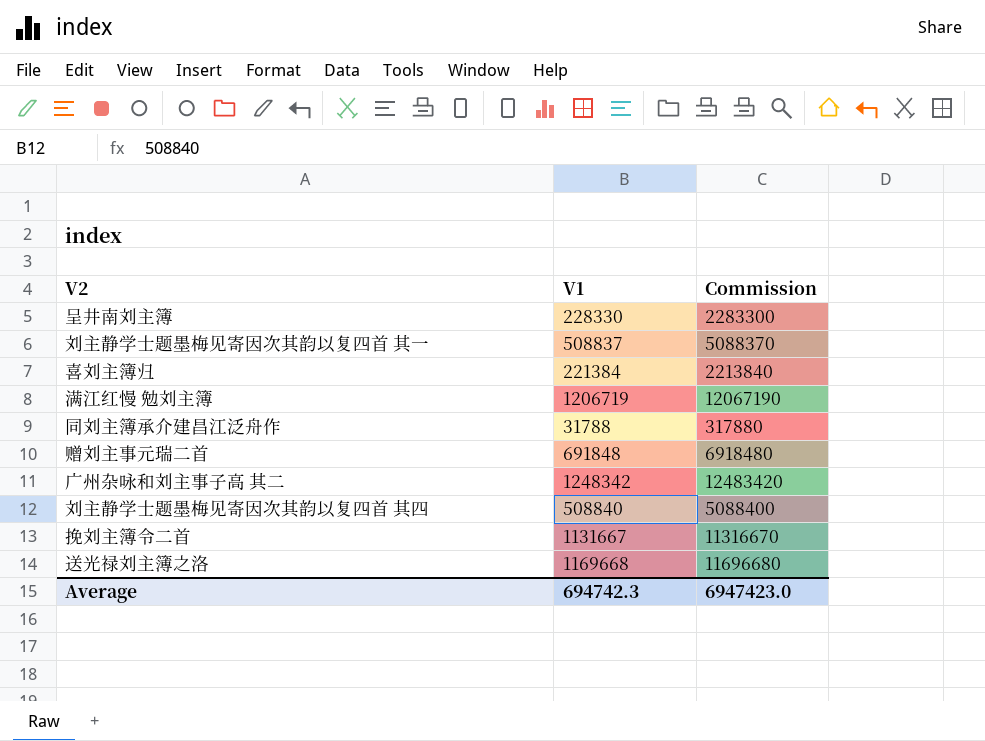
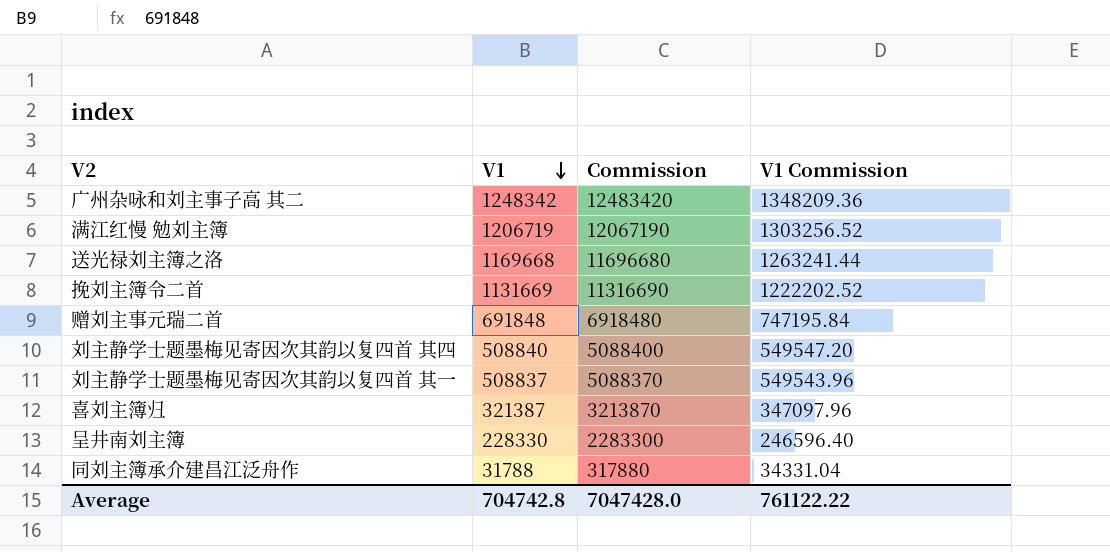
row order: none -> V1 descending
column V1 Commission | formula: none -> [V1] * 1.08
挽刘主簿令二首 | V1: 1131667 -> 1131669
挽刘主簿令二首 | Commission: 11316670 -> 11316690
喜刘主簿归 | V1: 221384 -> 321387
喜刘主簿归 | Commission: 2213840 -> 3213870
Average | V1: 694742.3 -> 704742.8
Average | Commission: 6947423.0 -> 7047428.0

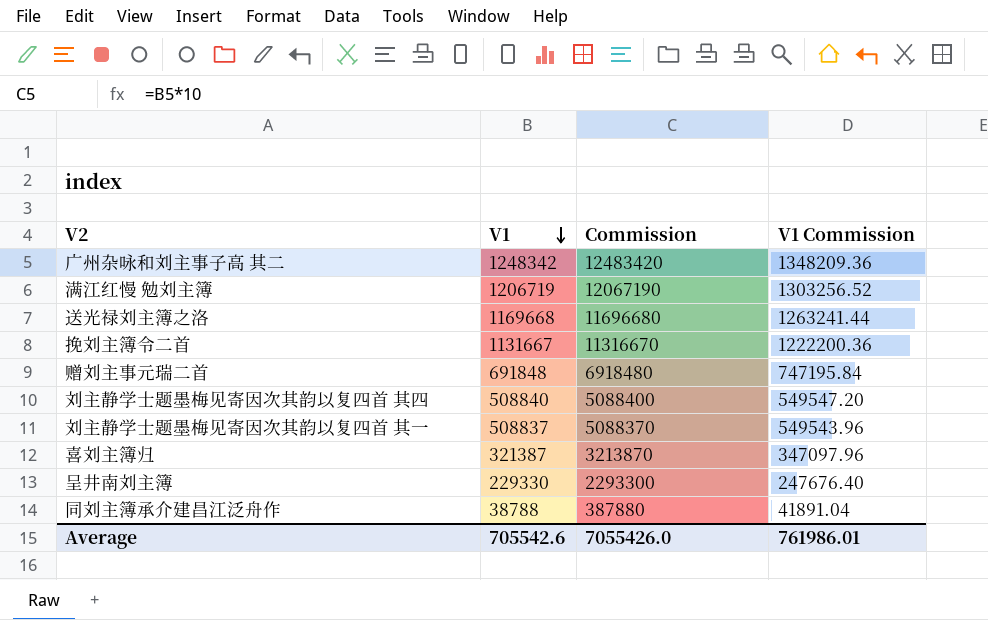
挽刘主簿令二首 | V1: 1131669 -> 1131667
挽刘主簿令二首 | Commission: 11316690 -> 11316670
挽刘主簿令二首 | V1 Commission: 1222202.52 -> 1222200.36
呈井南刘主簿 | V1: 228330 -> 229330
呈井南刘主簿 | Commission: 2283300 -> 2293300
呈井南刘主簿 | V1 Commission: 246596.40 -> 247676.40
同刘主簿承介建昌江泛舟作 | V1: 31788 -> 38788
同刘主簿承介建昌江泛舟作 | Commission: 317880 -> 387880
同刘主簿承介建昌江泛舟作 | V1 Commission: 34331.04 -> 41891.04
Average | V1: 704742.8 -> 705542.6
Average | Commission: 7047428.0 -> 7055426.0
Average | V1 Commission: 761122.22 -> 761986.01

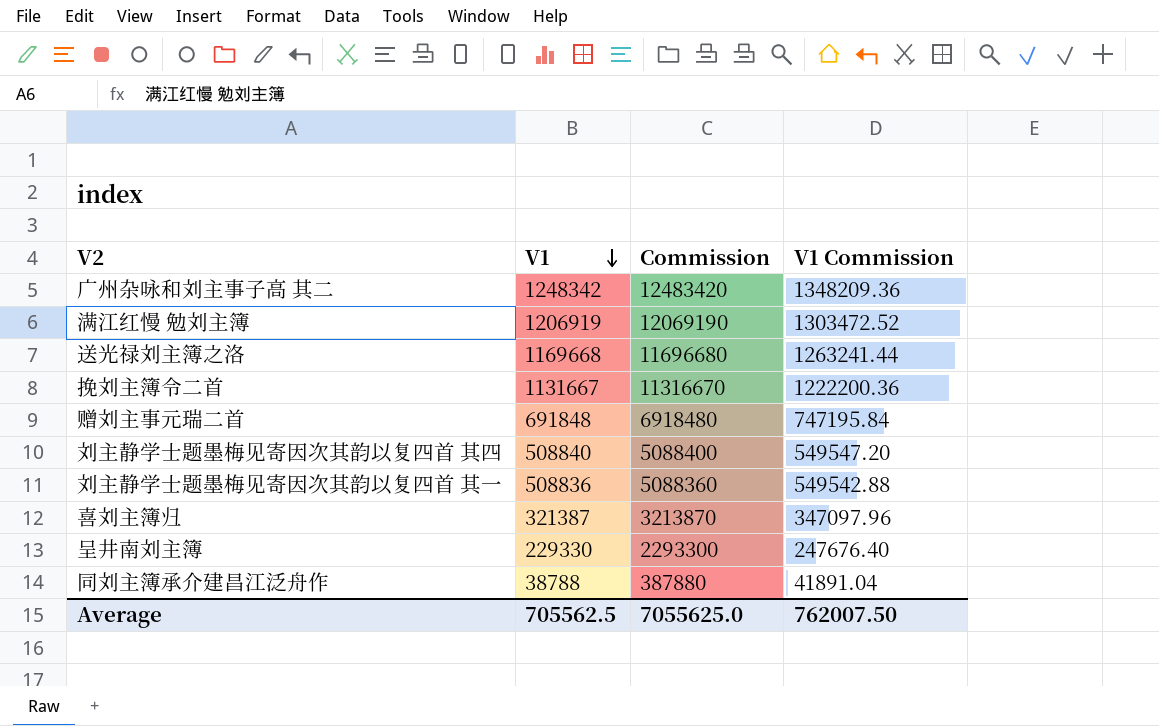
满江红慢 勉刘主簿 | V1: 1206719 -> 1206919
满江红慢 勉刘主簿 | Commission: 12067190 -> 12069190
满江红慢 勉刘主簿 | V1 Commission: 1303256.52 -> 1303472.52
刘主静学士题墨梅见寄因次其韵以复四首 其一 | V1: 508837 -> 508836
刘主静学士题墨梅见寄因次其韵以复四首 其一 | Commission: 5088370 -> 5088360
刘主静学士题墨梅见寄因次其韵以复四首 其一 | V1 Commission: 549543.96 -> 549542.88
Average | V1: 705542.6 -> 705562.5
Average | Commission: 7055426.0 -> 7055625.0
Average | V1 Commission: 761986.01 -> 762007.50

